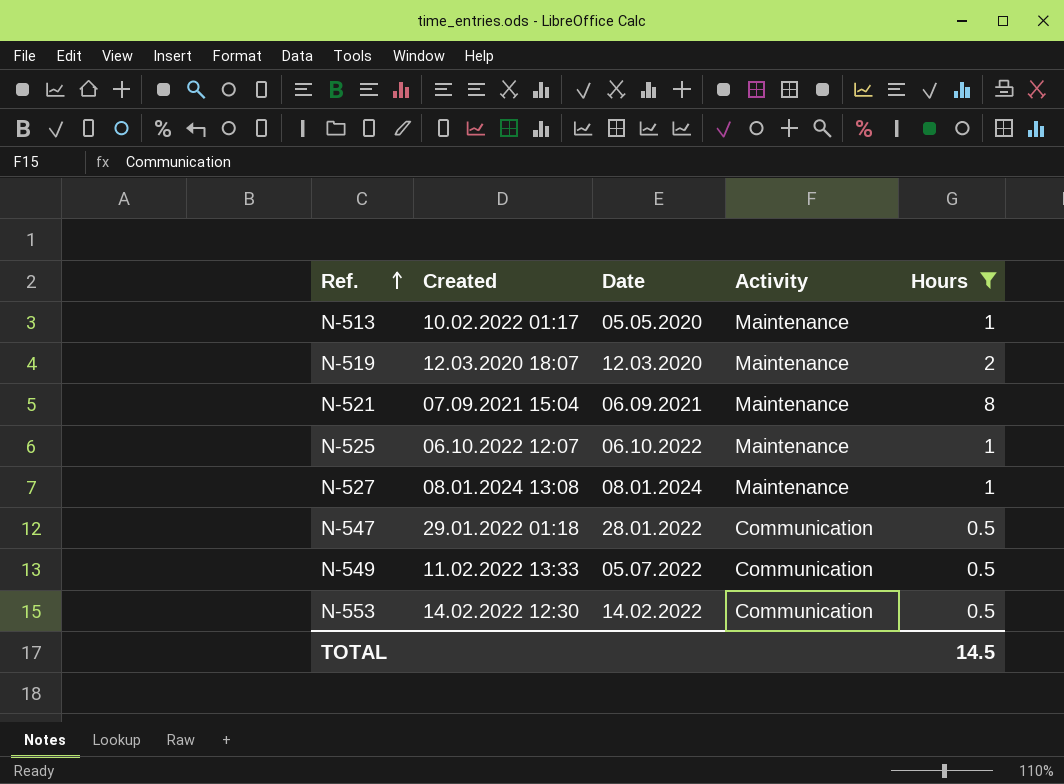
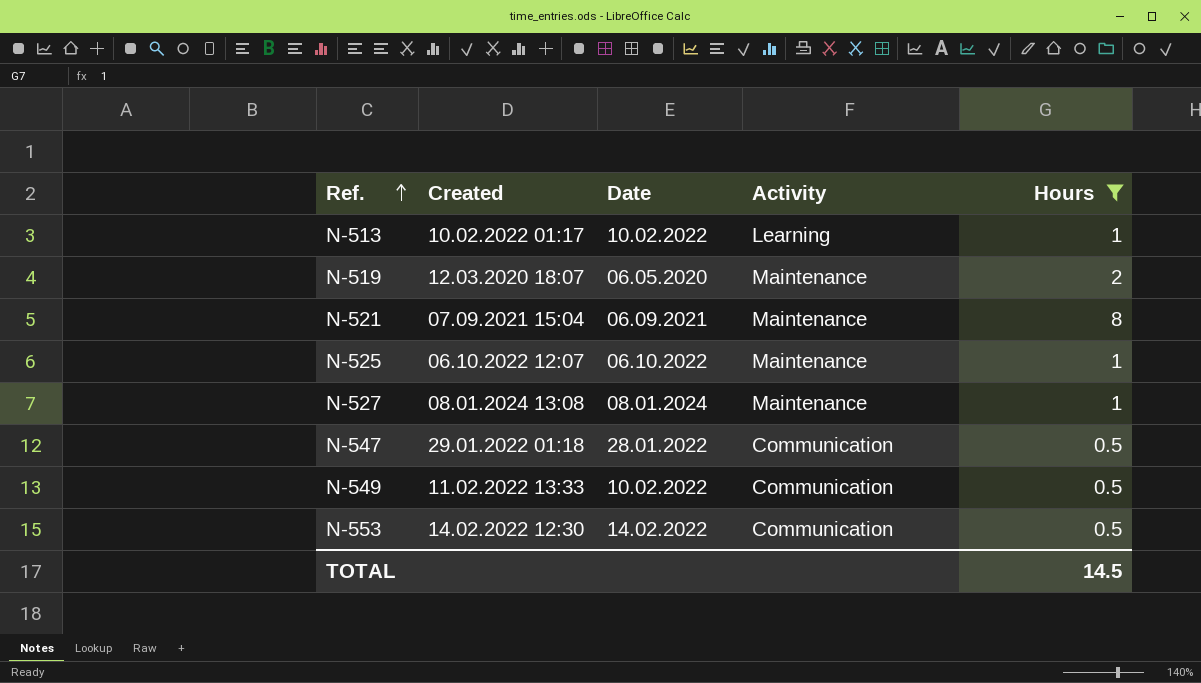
N-513 | Date: 05.05.2020 -> 10.02.2022
N-513 | Activity: Maintenance -> Learning
N-519 | Date: 12.03.2020 -> 06.05.2020
N-549 | Date: 05.07.2022 -> 10.02.2022

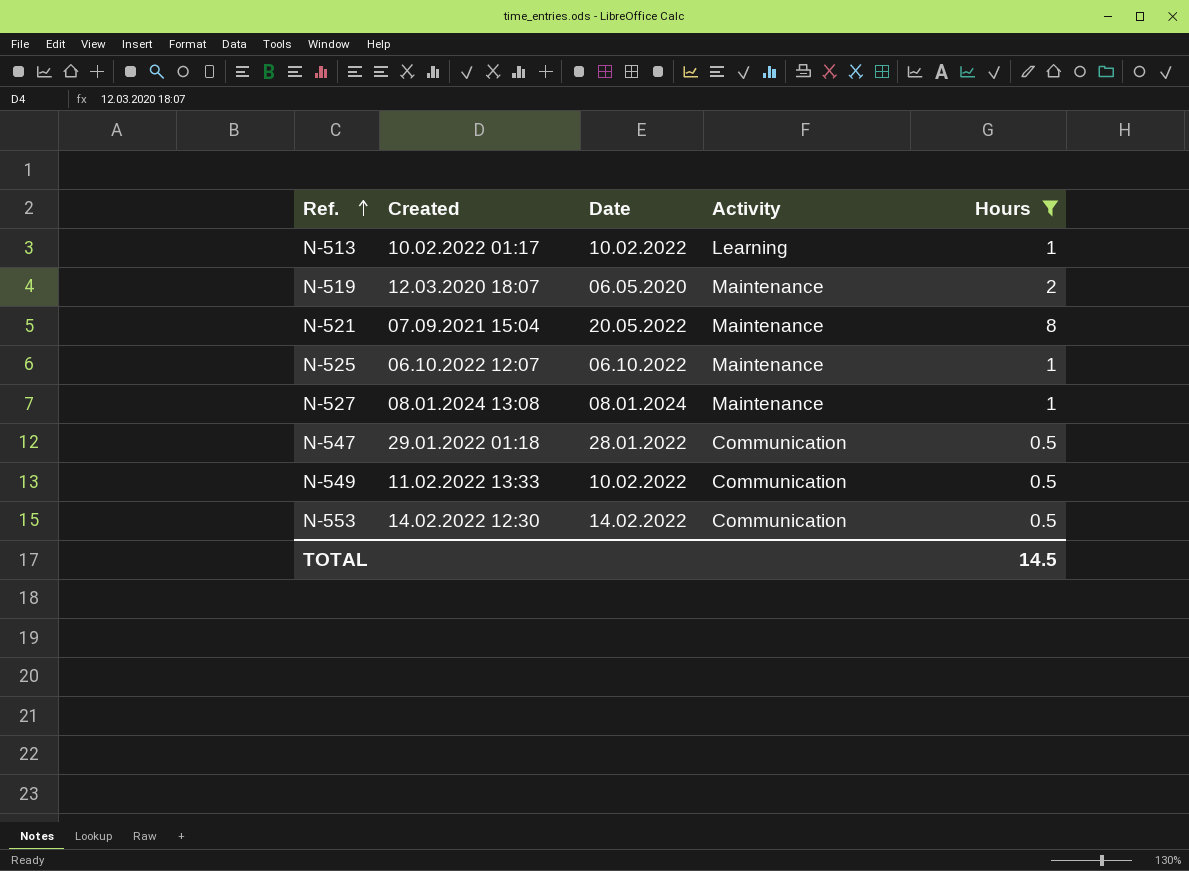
N-521 | Date: 06.09.2021 -> 20.05.2022

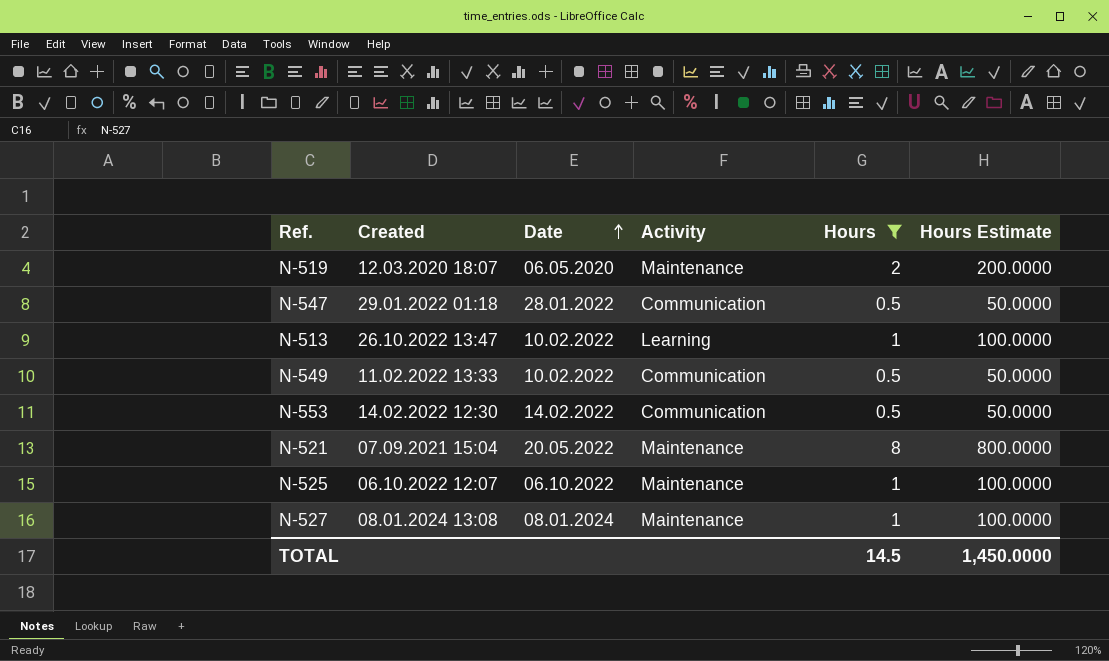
row order: Ref. ascending -> Date ascending
column Hours Estimate | formula: none -> [Hours] * 100
N-513 | Created: 10.02.2022 01:17 -> 26.10.2022 13:47

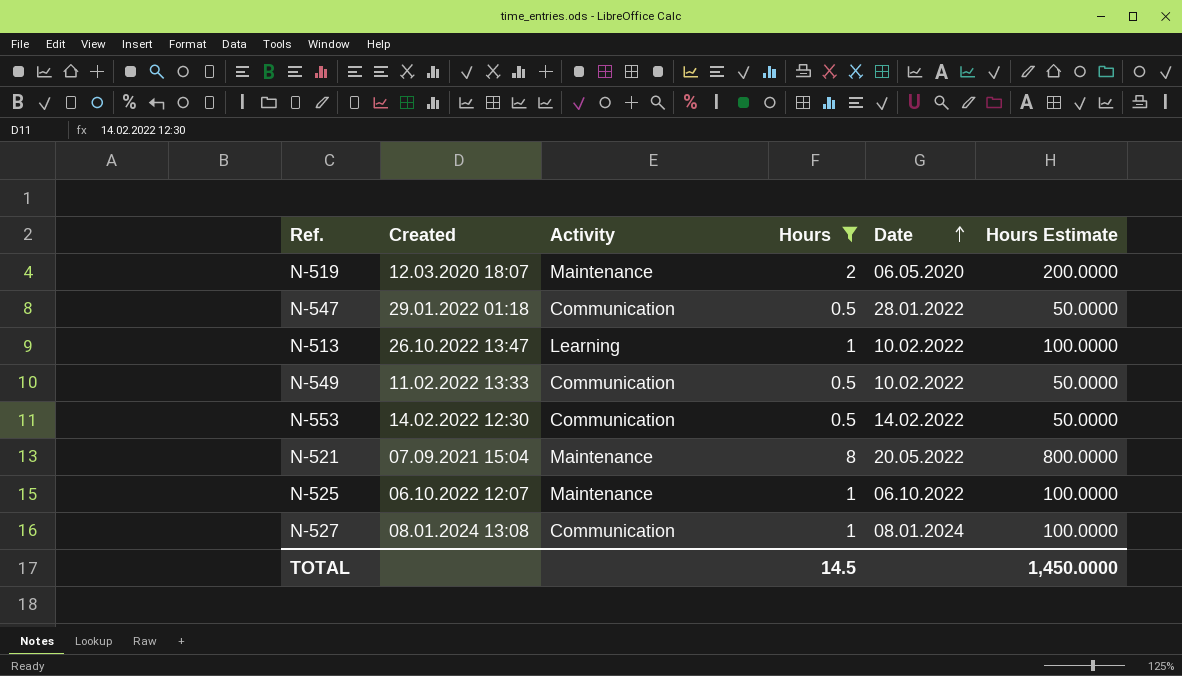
column Date | position: 3 -> 5
N-527 | Activity: Maintenance -> Communication

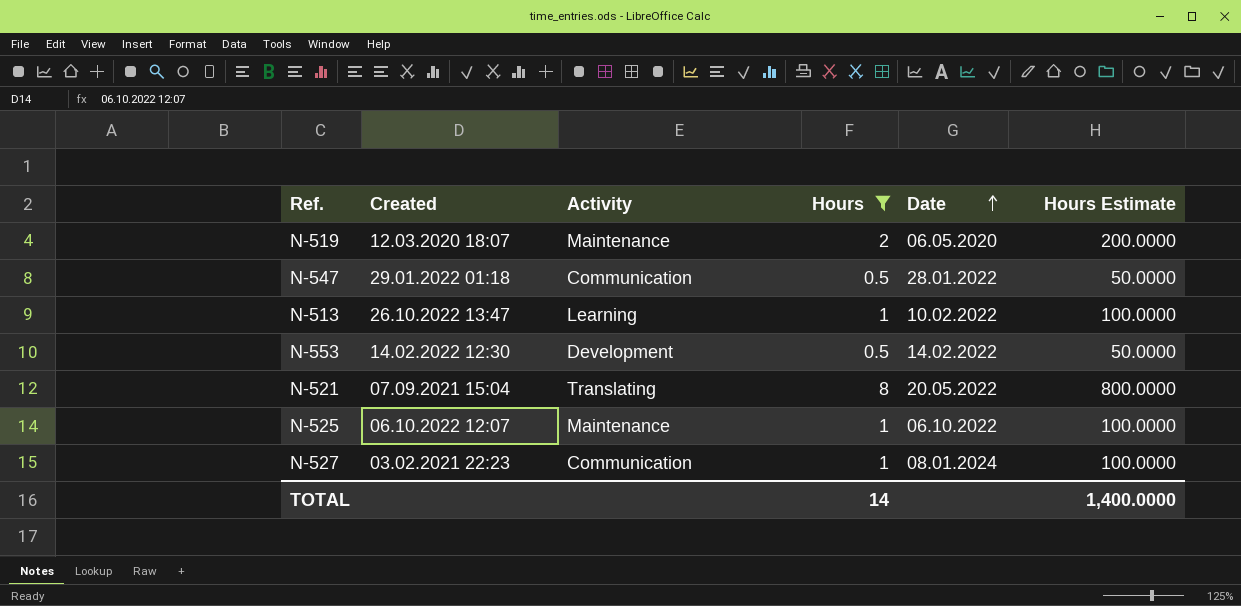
row N-549: 11.02.2022 13:33 | Communication | 0.5 | 10.02.2022 | 50.0000 -> none
N-553 | Activity: Communication -> Development
N-521 | Activity: Maintenance -> Translating
N-527 | Created: 08.01.2024 13:08 -> 03.02.2021 22:23
TOTAL | Hours: 14.5 -> 14
TOTAL | Hours Estimate: 1,450.0000 -> 1,400.0000

